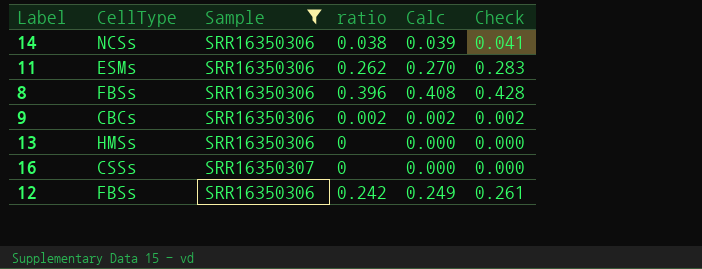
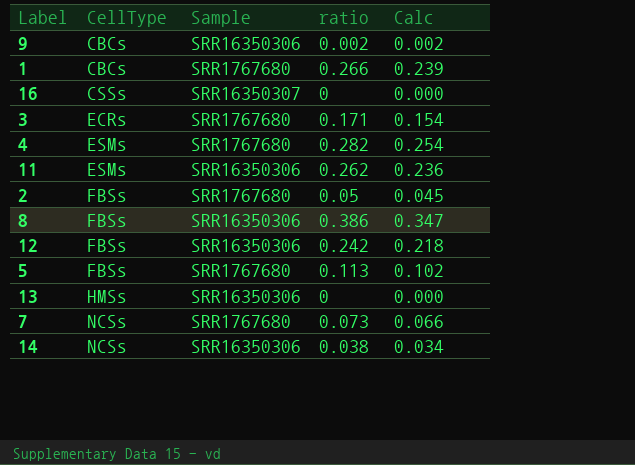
filter: Sample != SRR1767680 -> none
row order: none -> CellType ascending
column Check | formula: [ratio] * 1.08 -> none
column Calc | formula: [ratio] * 1.03 -> [ratio] * 0.9
8 | ratio: 0.396 -> 0.386

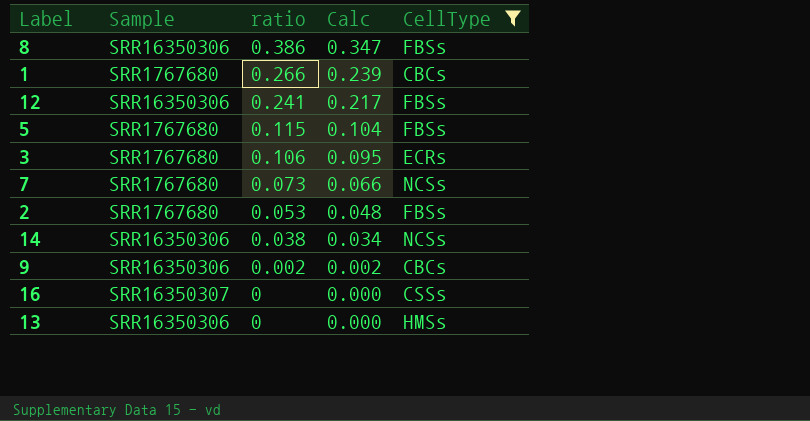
filter: none -> CellType != ESMs
row order: CellType ascending -> ratio descending
column CellType | position: 2 -> 5
12 | ratio: 0.242 -> 0.241
12 | Calc: 0.218 -> 0.217
5 | ratio: 0.113 -> 0.115
5 | Calc: 0.102 -> 0.104
3 | ratio: 0.171 -> 0.106
3 | Calc: 0.154 -> 0.095
2 | ratio: 0.05 -> 0.053
2 | Calc: 0.045 -> 0.048

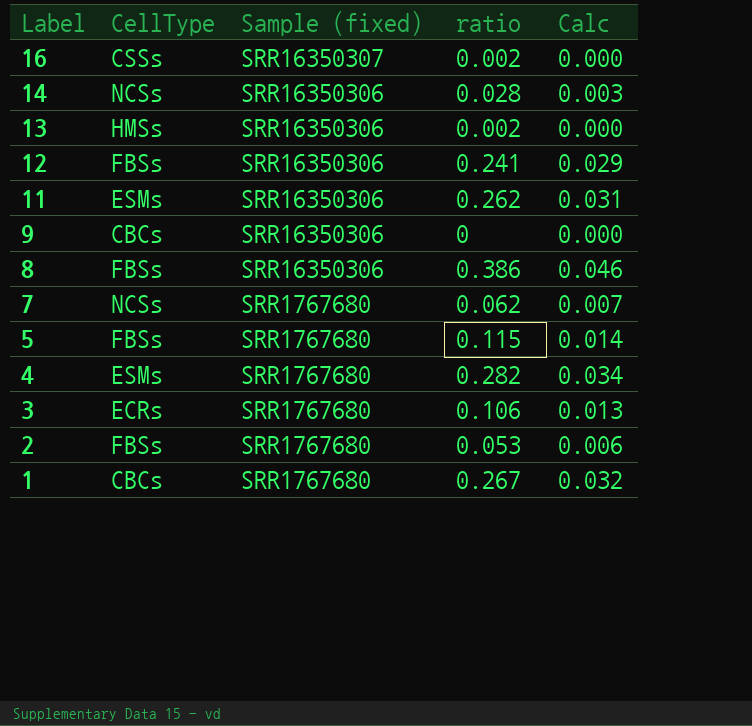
filter: CellType != ESMs -> none
row order: ratio descending -> Label descending
column CellType | position: 5 -> 2
column name: Sample -> Sample (fixed)
column Calc | formula: [ratio] * 0.9 -> [ratio] * 0.12
16 | ratio: 0 -> 0.002
14 | ratio: 0.038 -> 0.028
13 | ratio: 0 -> 0.002
9 | ratio: 0.002 -> 0
7 | ratio: 0.073 -> 0.062
1 | ratio: 0.266 -> 0.267

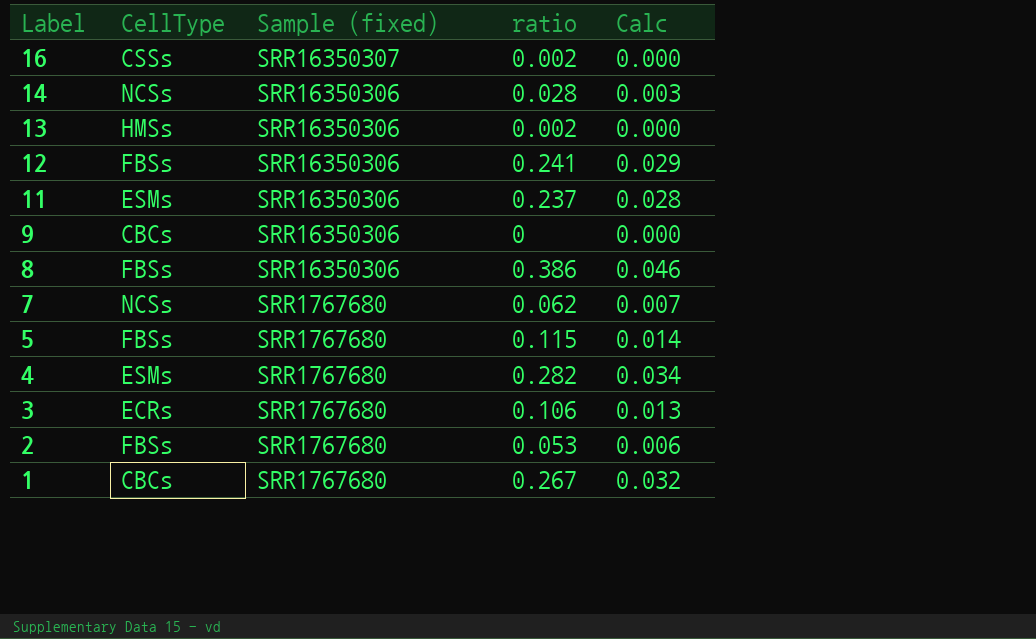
11 | ratio: 0.262 -> 0.237
11 | Calc: 0.031 -> 0.028

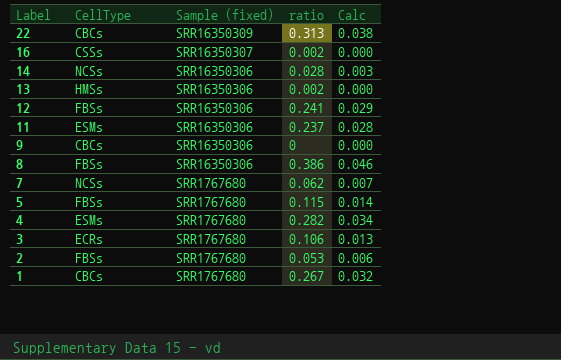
row 22: none -> CBCs | SRR16350309 | 0.313 | 0.038

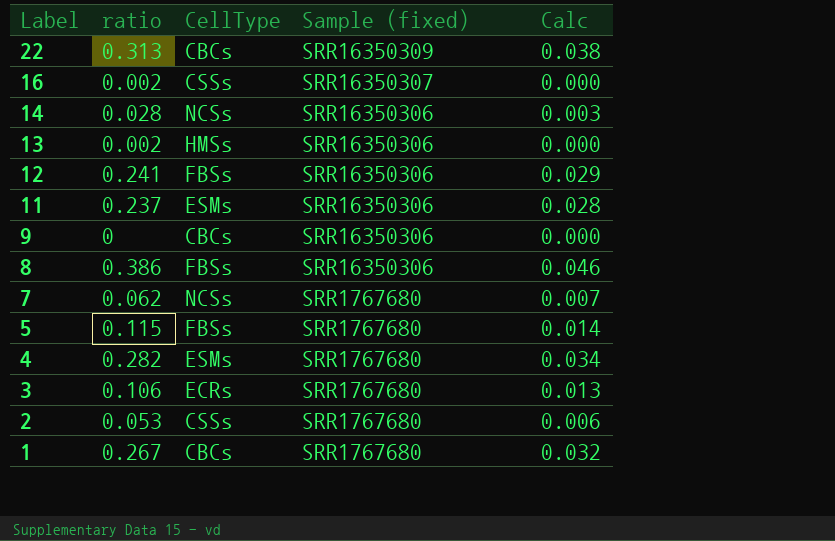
column ratio | position: 4 -> 2
2 | CellType: FBSs -> CSSs

